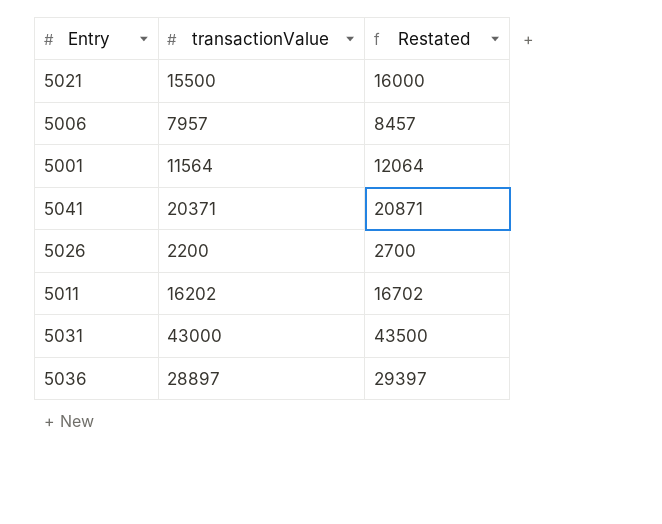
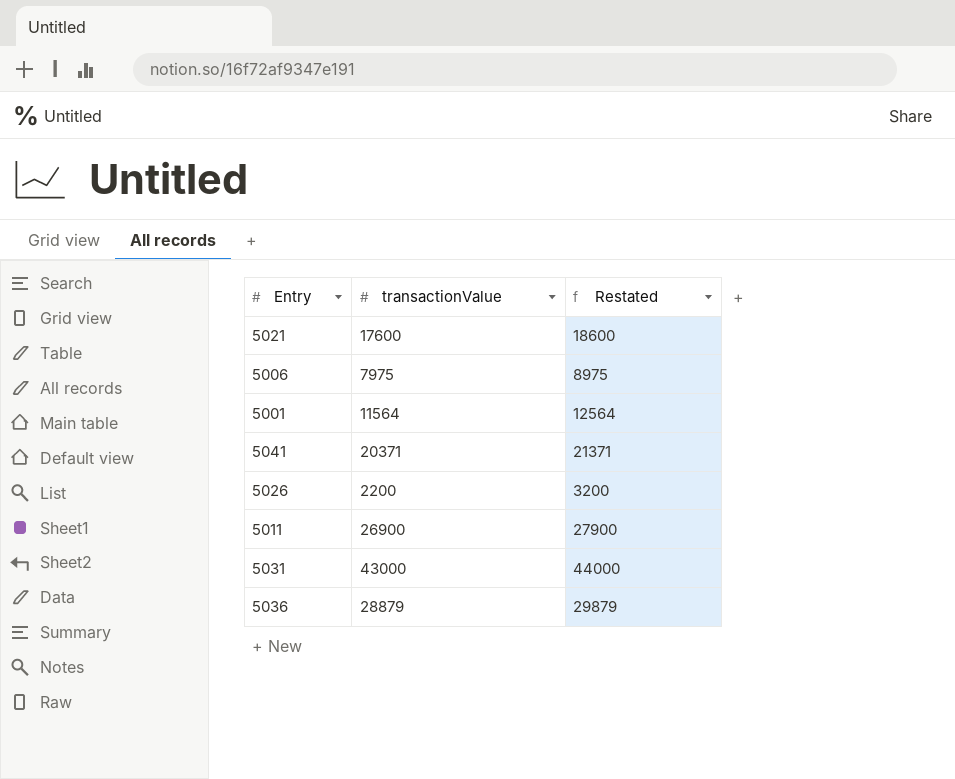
column Restated | formula: [transactionValue] + 500 -> [transactionValue] + 1000
5021 | transactionValue: 15500 -> 17600
5006 | transactionValue: 7957 -> 7975
5011 | transactionValue: 16202 -> 26900
5036 | transactionValue: 28897 -> 28879

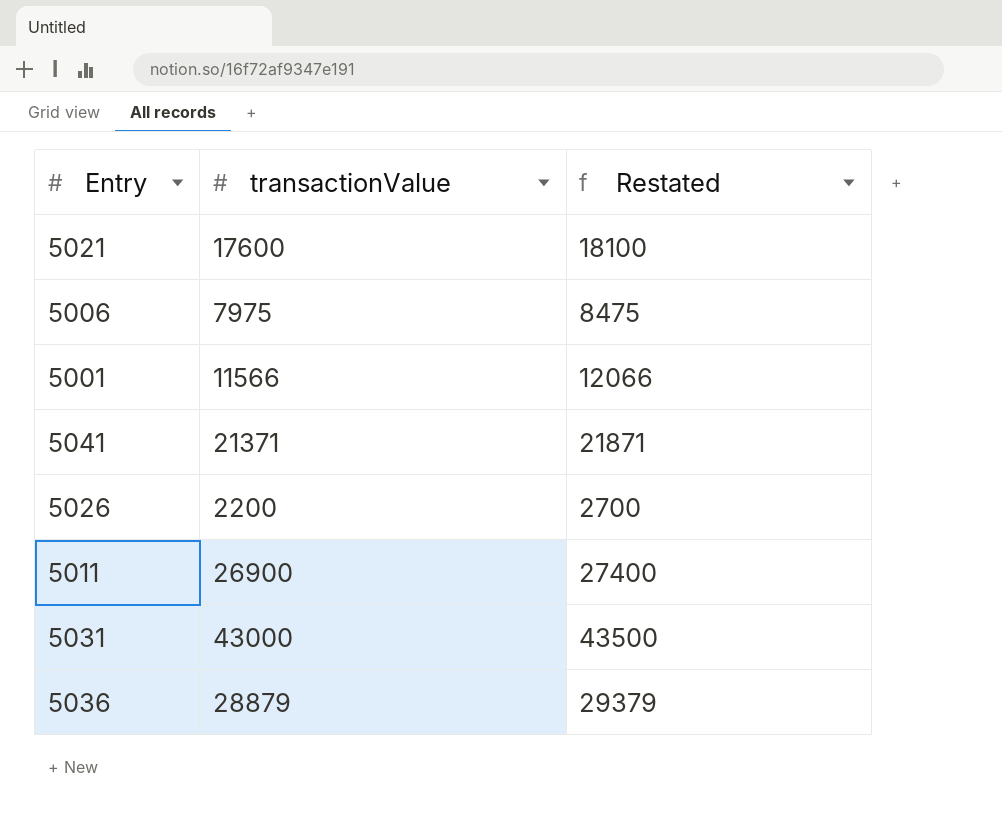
column Restated | formula: [transactionValue] + 1000 -> [transactionValue] + 500
5001 | transactionValue: 11564 -> 11566
5041 | transactionValue: 20371 -> 21371

